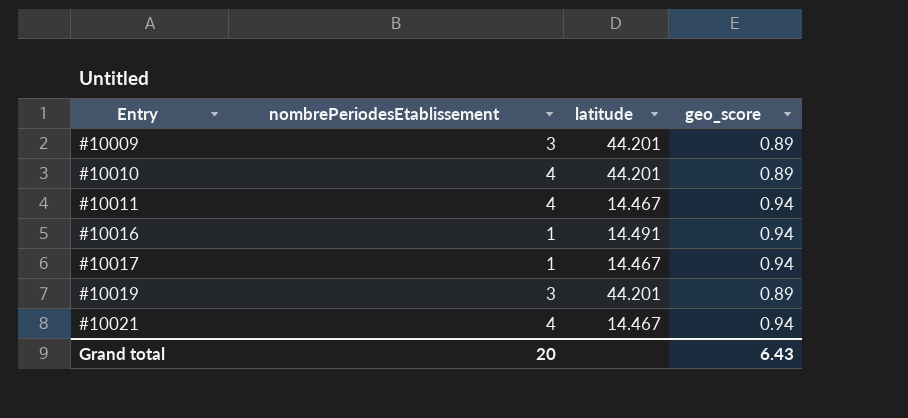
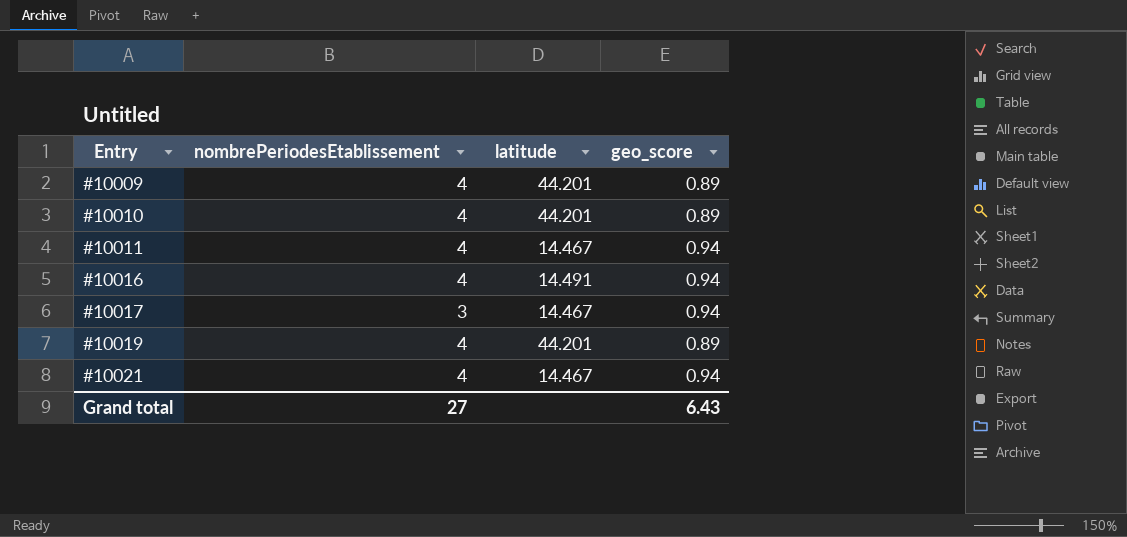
#10009 | nombrePeriodesEtablissement: 3 -> 4
#10016 | nombrePeriodesEtablissement: 1 -> 4
#10017 | nombrePeriodesEtablissement: 1 -> 3
#10019 | nombrePeriodesEtablissement: 3 -> 4
Grand total | nombrePeriodesEtablissement: 20 -> 27

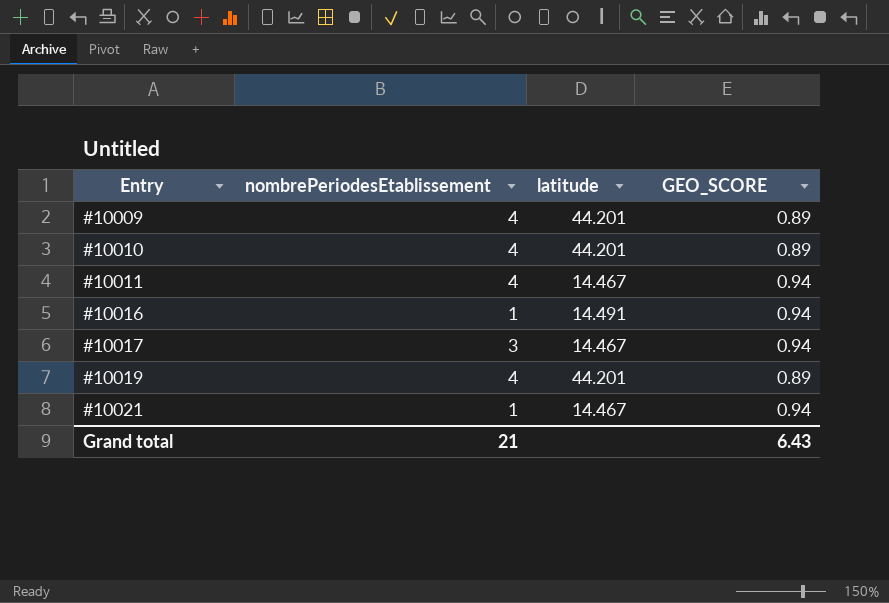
column name: geo_score -> GEO_SCORE
#10016 | nombrePeriodesEtablissement: 4 -> 1
#10021 | nombrePeriodesEtablissement: 4 -> 1
Grand total | nombrePeriodesEtablissement: 27 -> 21

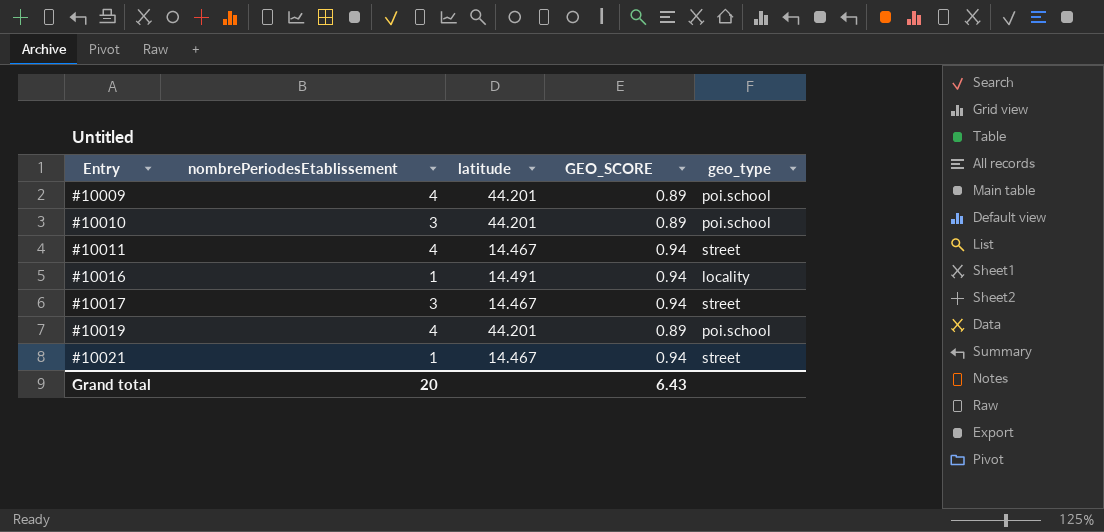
column geo_type | position: none -> 5
#10010 | nombrePeriodesEtablissement: 4 -> 3
Grand total | nombrePeriodesEtablissement: 21 -> 20

